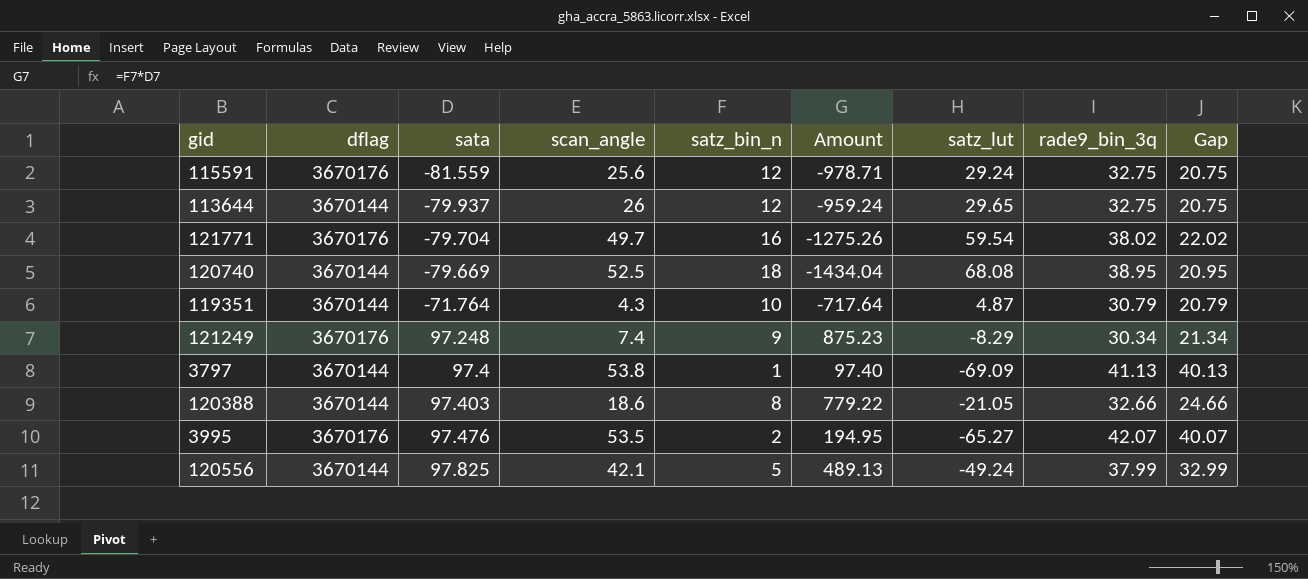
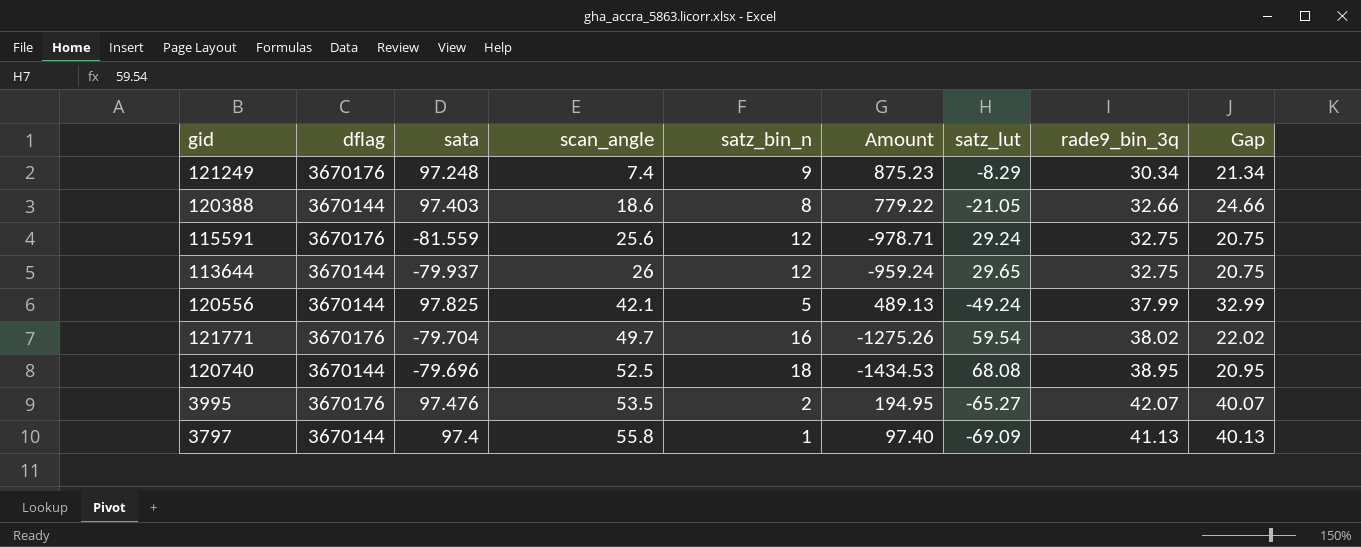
row order: sata ascending -> scan_angle ascending
row 119351: 3670144 | -71.764 | 4.3 | 10 | -717.64 | 4.87 | 30.79 | 20.79 -> none
120740 | sata: -79.669 -> -79.696
120740 | Amount: -1434.04 -> -1434.53
3797 | scan_angle: 53.8 -> 55.8

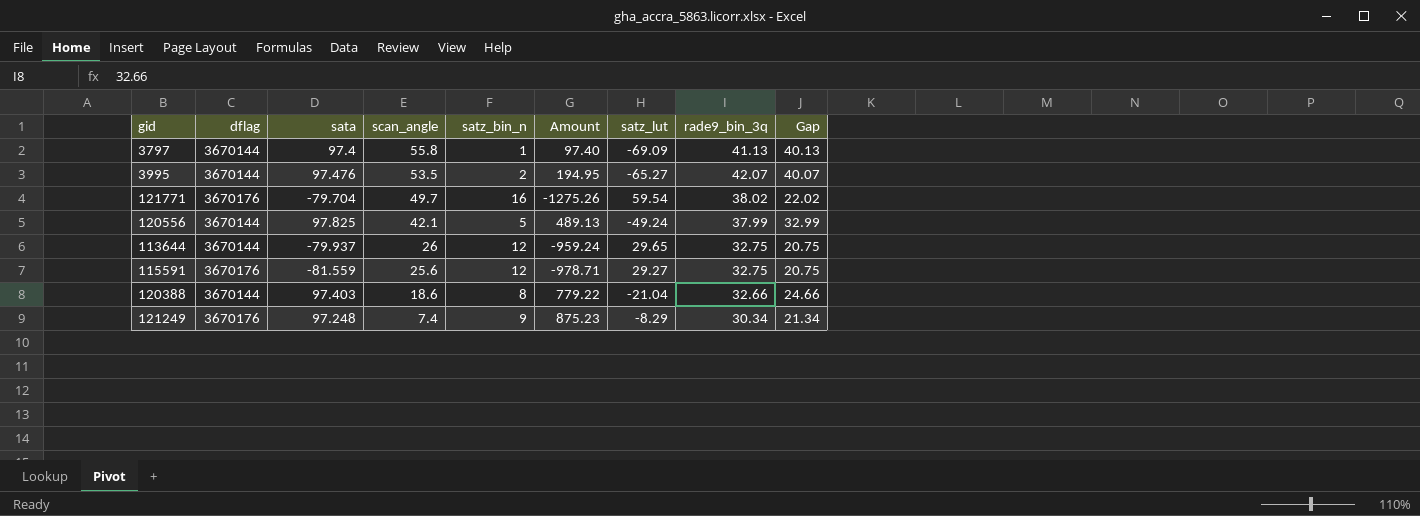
row order: scan_angle ascending -> scan_angle descending
row 120740: 3670144 | -79.696 | 52.5 | 18 | -1434.53 | 68.08 | 38.95 | 20.95 -> none
3995 | dflag: 3670176 -> 3670144
115591 | satz_lut: 29.24 -> 29.27
120388 | satz_lut: -21.05 -> -21.04

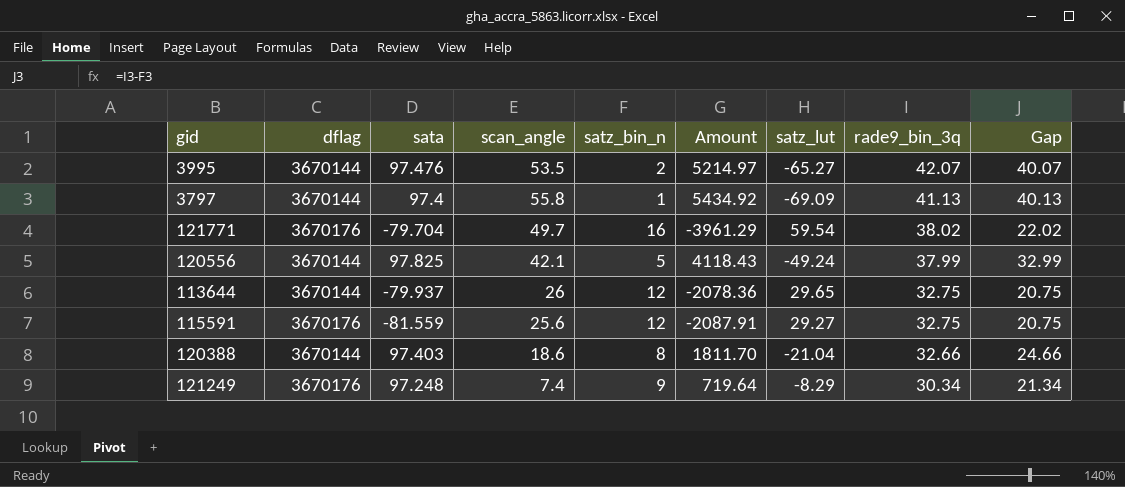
row order: scan_angle descending -> rade9_bin_3q descending
column Amount | formula: [sata] * [satz_bin_n] -> [sata] * [scan_angle]

